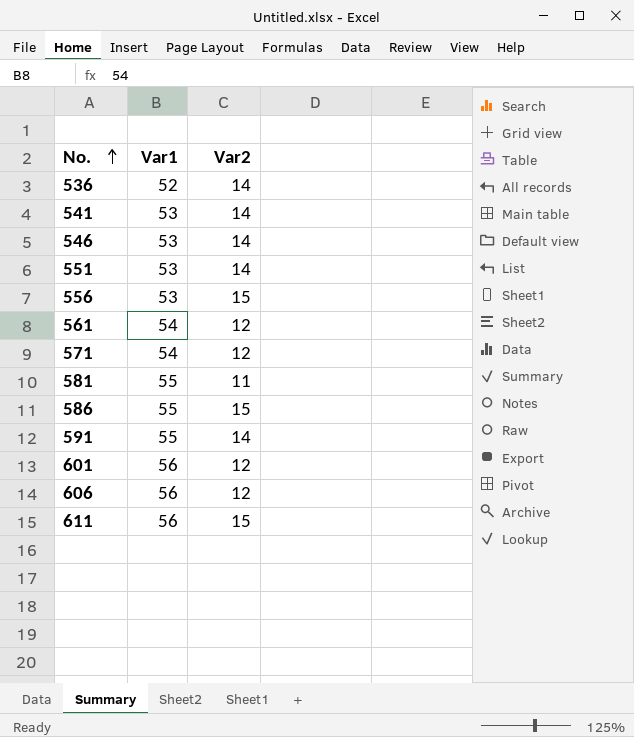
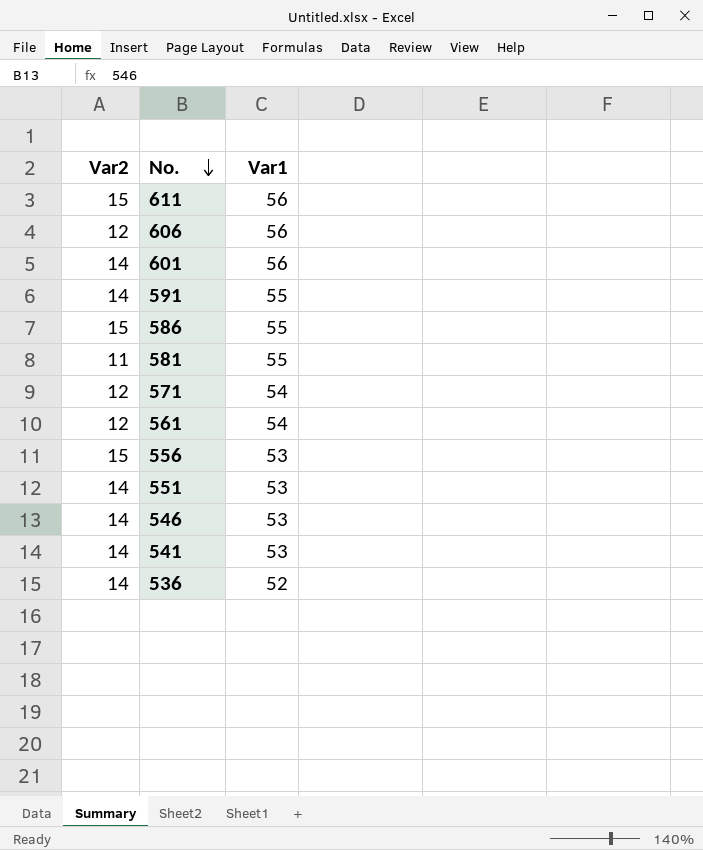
row order: No. ascending -> No. descending
column Var2 | position: 3 -> 1
601 | Var2: 12 -> 14

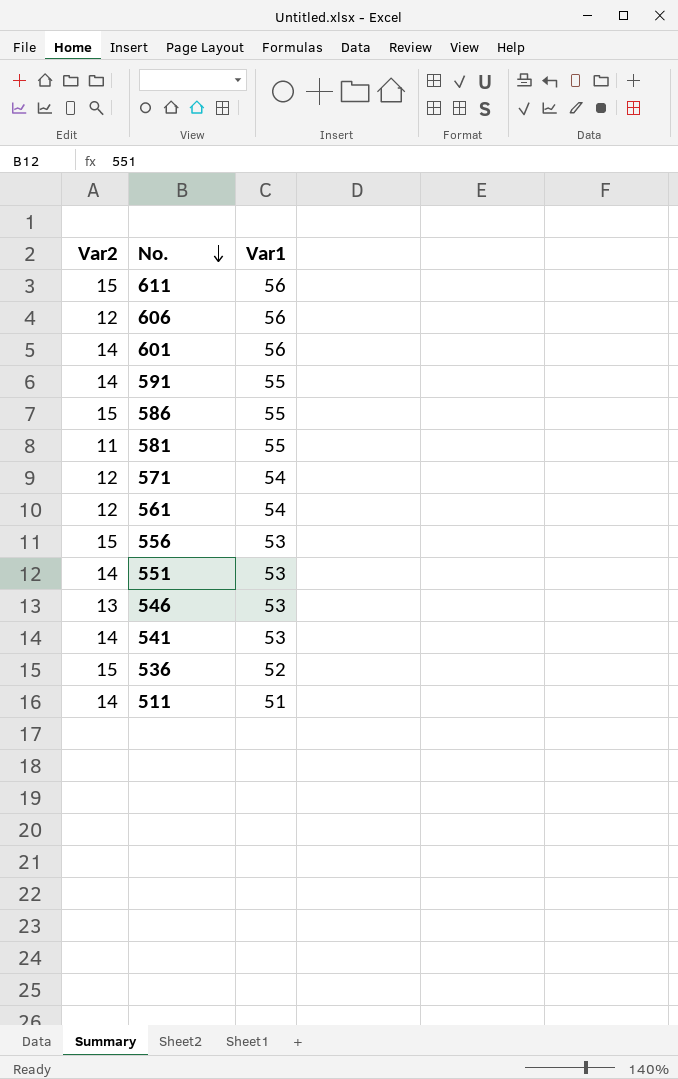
546 | Var2: 14 -> 13
536 | Var2: 14 -> 15
row 511: none -> 14 | 51

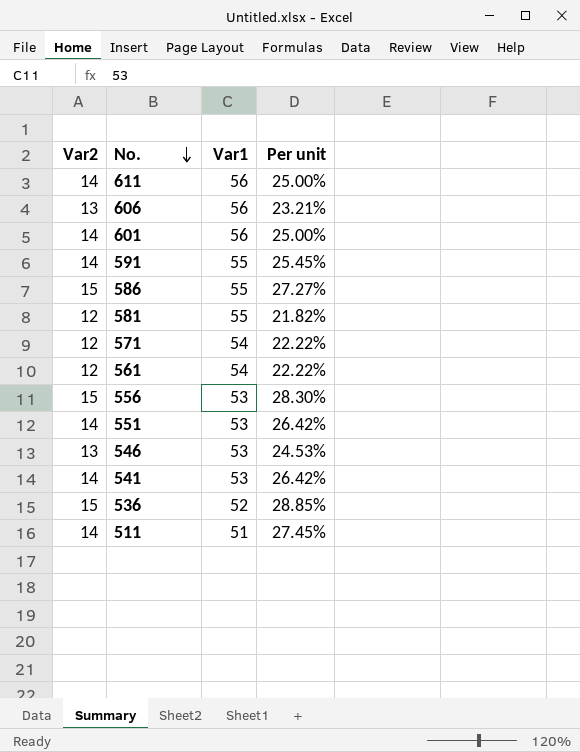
column Per unit | formula: none -> [Var2] / [Var1]
611 | Var2: 15 -> 14
606 | Var2: 12 -> 13
581 | Var2: 11 -> 12

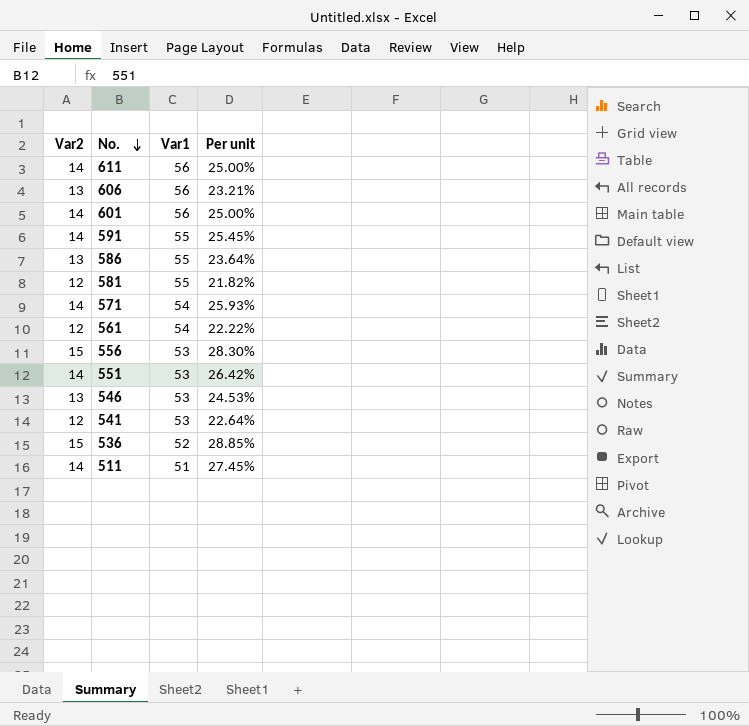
586 | Var2: 15 -> 13
586 | Per unit: 27.27% -> 23.64%
571 | Var2: 12 -> 14
571 | Per unit: 22.22% -> 25.93%
541 | Var2: 14 -> 12
541 | Per unit: 26.42% -> 22.64%

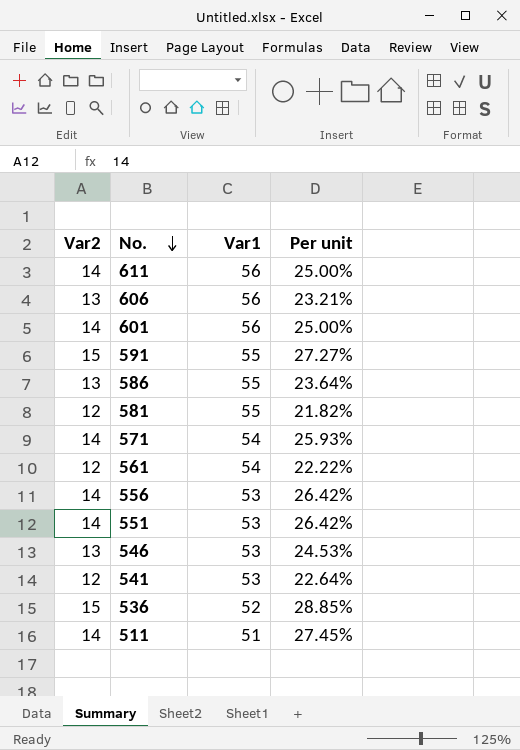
591 | Var2: 14 -> 15
591 | Per unit: 25.45% -> 27.27%
556 | Var2: 15 -> 14
556 | Per unit: 28.30% -> 26.42%

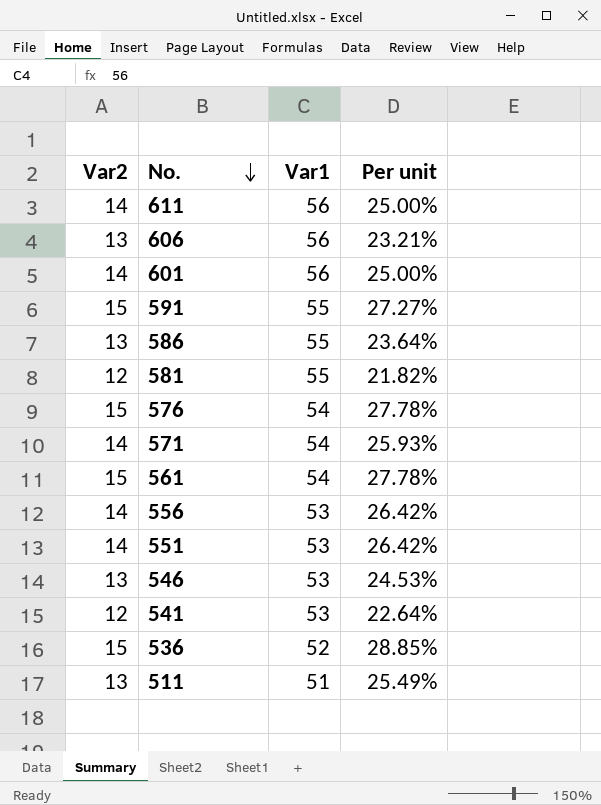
row 576: none -> 15 | 54 | 27.78%
561 | Var2: 12 -> 15
561 | Per unit: 22.22% -> 27.78%
511 | Var2: 14 -> 13
511 | Per unit: 27.45% -> 25.49%

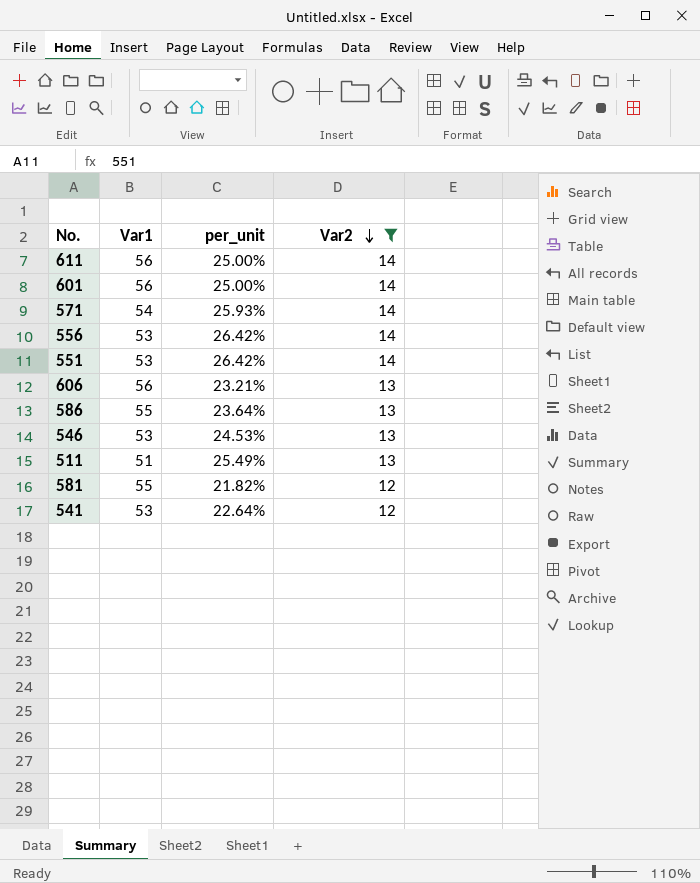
filter: none -> Var2 != 15
row order: No. descending -> Var2 descending
column name: Per unit -> per_unit
column Var2 | position: 1 -> 4

